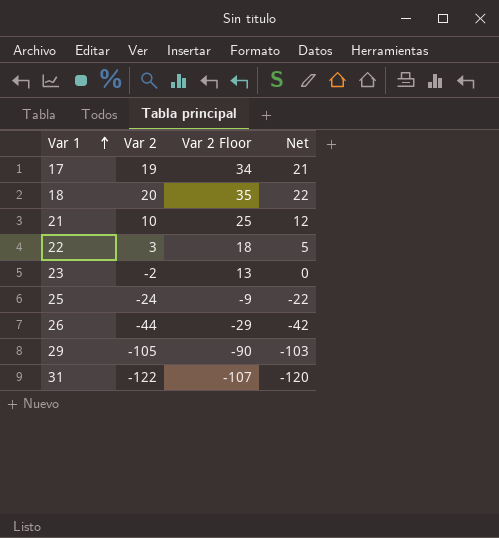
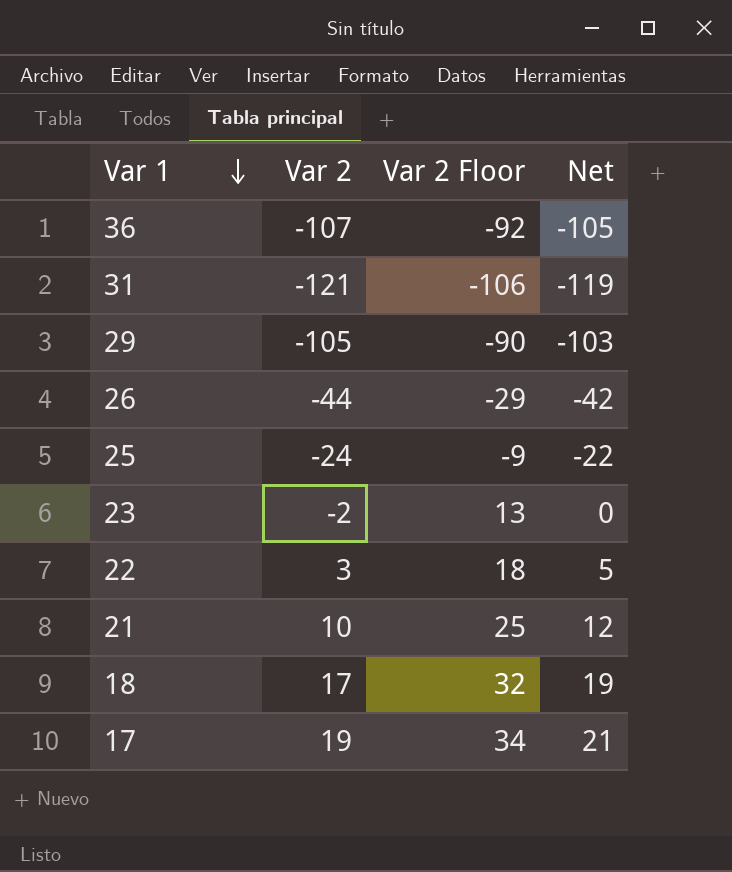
row order: Var 1 ascending -> Var 1 descending
row 36: none -> -107 | -92 | -105
31 | Var 2: -122 -> -121
31 | Var 2 Floor: -107 -> -106
31 | Net: -120 -> -119
18 | Var 2: 20 -> 17
18 | Var 2 Floor: 35 -> 32
18 | Net: 22 -> 19

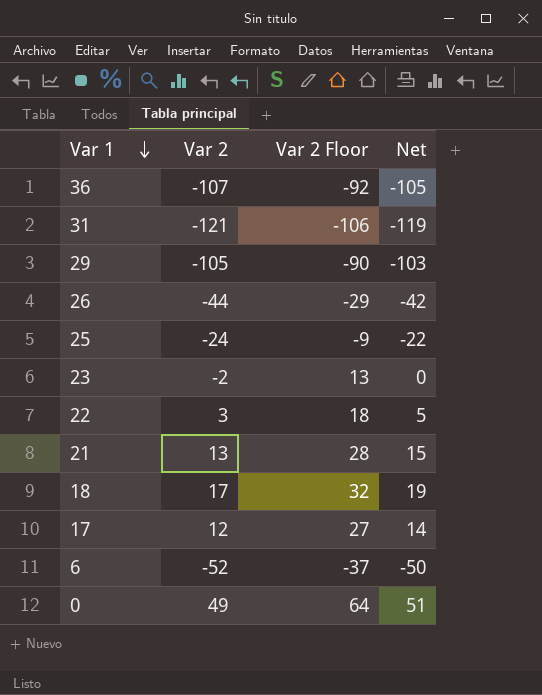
21 | Var 2: 10 -> 13
21 | Var 2 Floor: 25 -> 28
21 | Net: 12 -> 15
17 | Var 2: 19 -> 12
17 | Var 2 Floor: 34 -> 27
17 | Net: 21 -> 14
row 6: none -> -52 | -37 | -50
row 0: none -> 49 | 64 | 51

